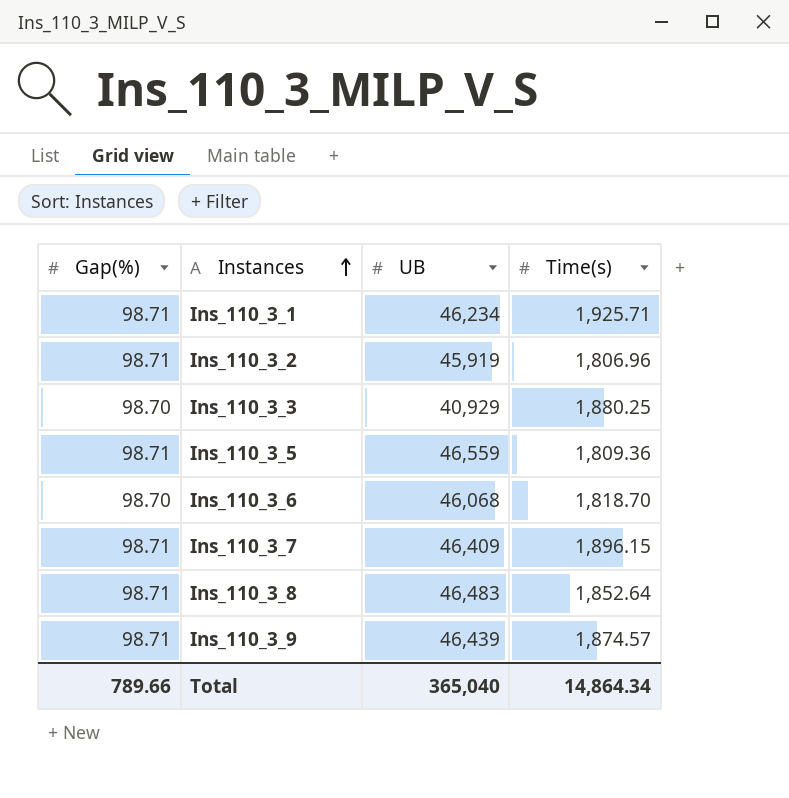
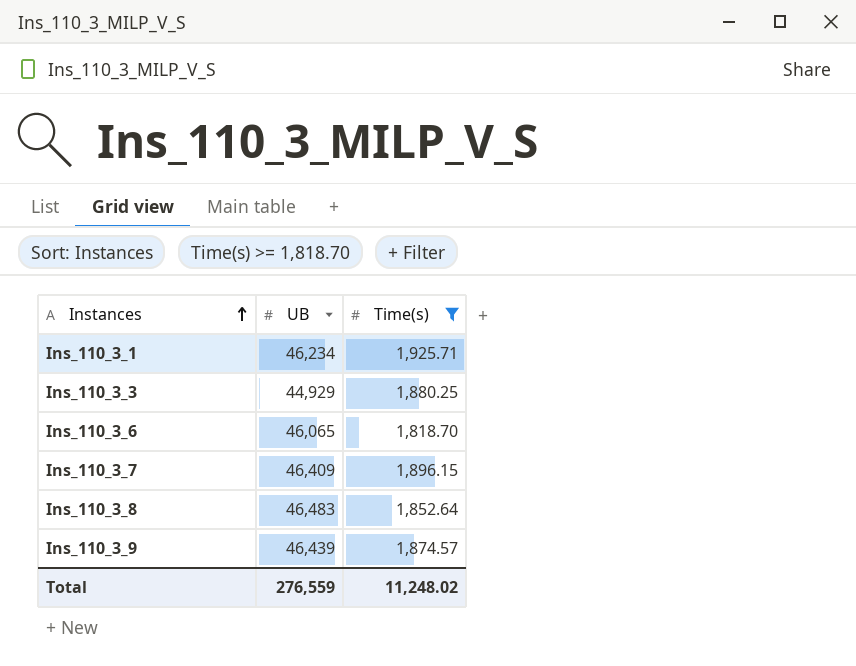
filter: none -> Time(s) >= 1,818.70
column Gap(%) | position: 1 -> none
Ins_110_3_3 | UB: 40,929 -> 44,929
Ins_110_3_6 | UB: 46,068 -> 46,065
Total | UB: 365,040 -> 276,559
Total | Time(s): 14,864.34 -> 11,248.02

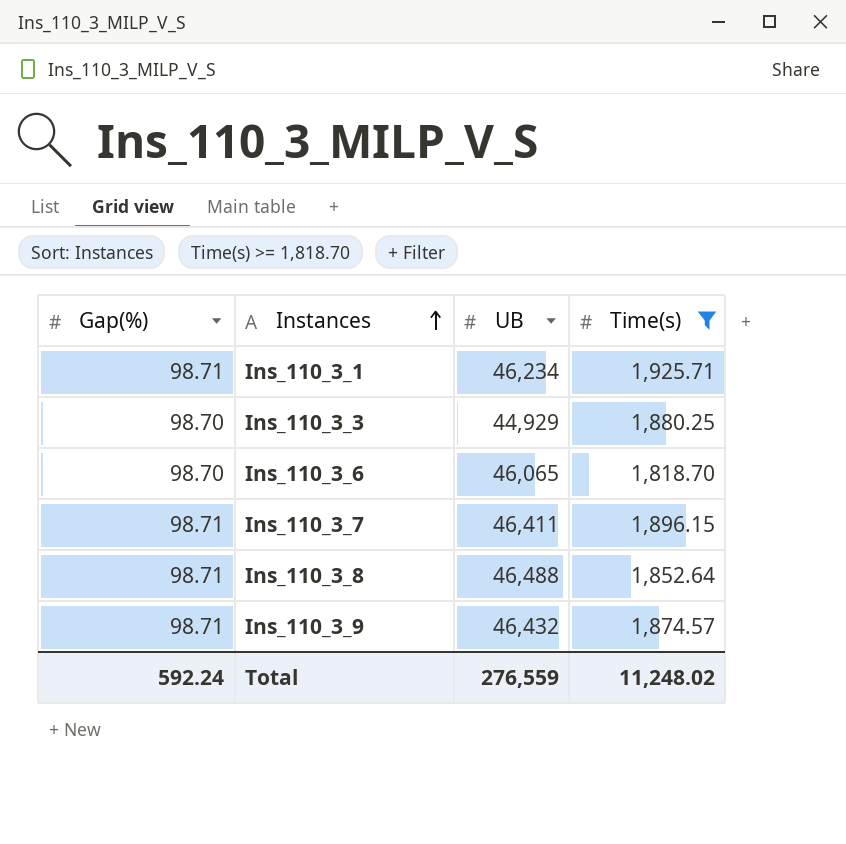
column Gap(%) | position: none -> 1
Ins_110_3_7 | UB: 46,409 -> 46,411
Ins_110_3_8 | UB: 46,483 -> 46,488
Ins_110_3_9 | UB: 46,439 -> 46,432

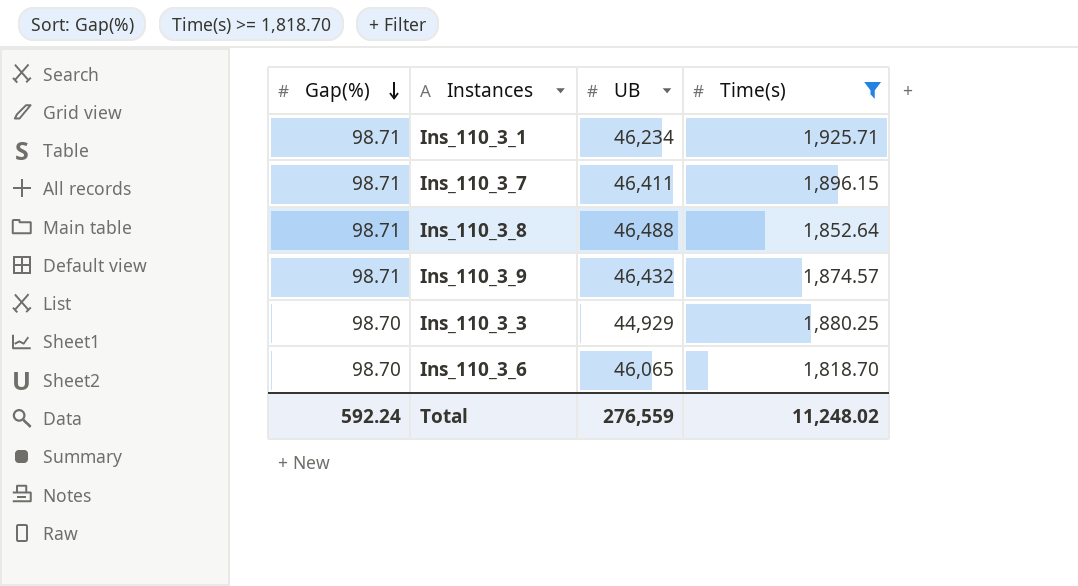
row order: Instances ascending -> Gap(%) descending

